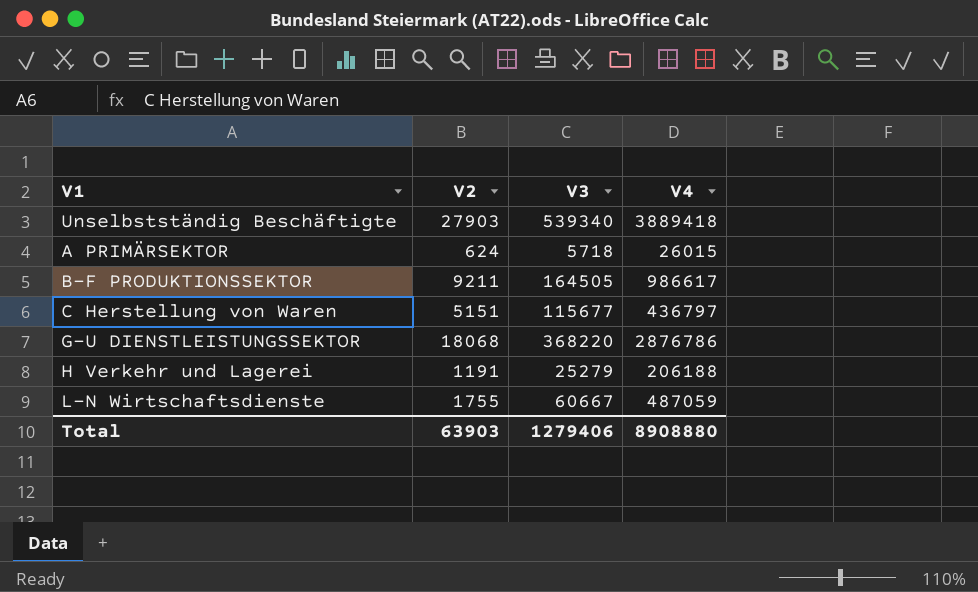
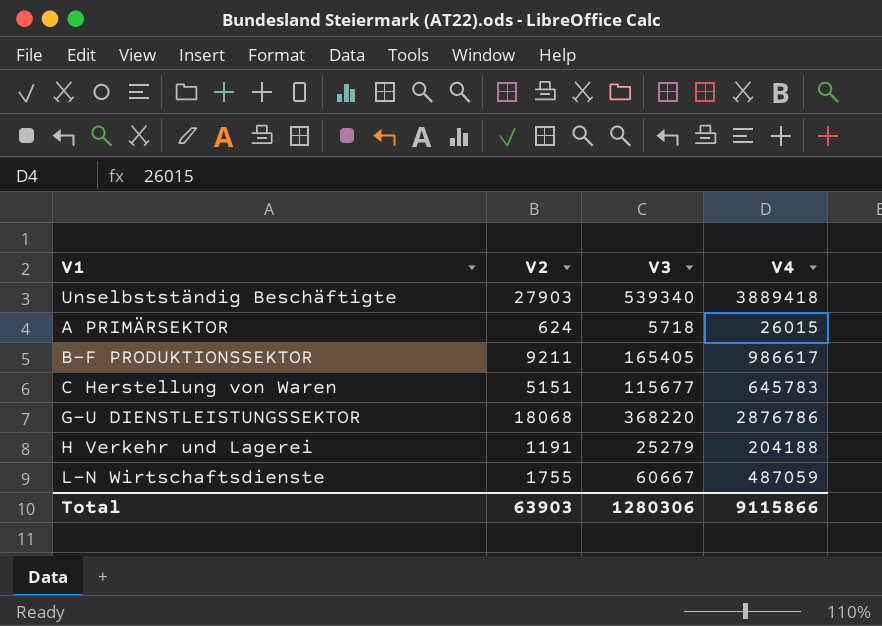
B-F PRODUKTIONSSEKTOR | V3: 164505 -> 165405
C Herstellung von Waren | V4: 436797 -> 645783
H Verkehr und Lagerei | V4: 206188 -> 204188
Total | V3: 1279406 -> 1280306
Total | V4: 8908880 -> 9115866

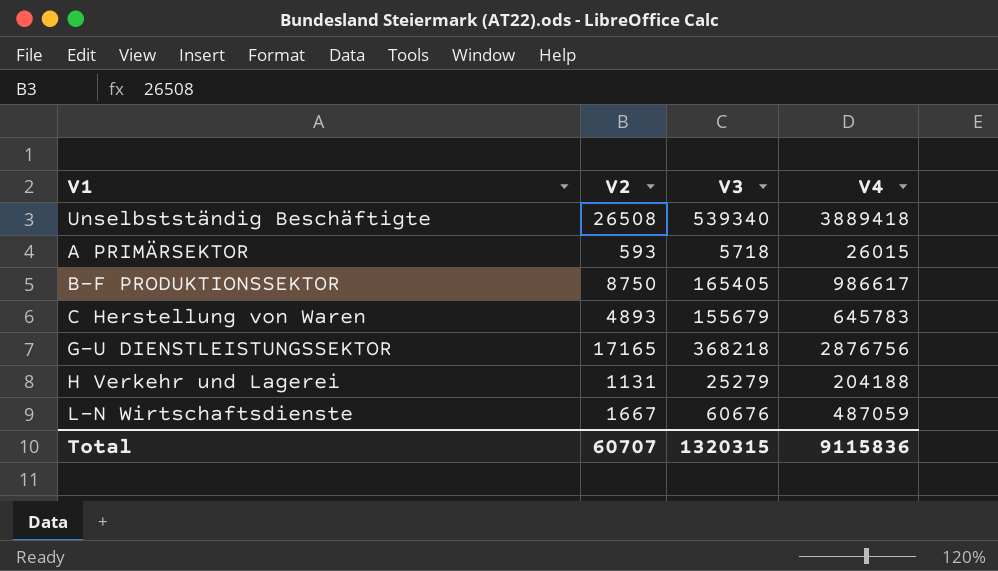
Unselbstständig Beschäftigte | V2: 27903 -> 26508
A PRIMÄRSEKTOR | V2: 624 -> 593
B-F PRODUKTIONSSEKTOR | V2: 9211 -> 8750
C Herstellung von Waren | V2: 5151 -> 4893
C Herstellung von Waren | V3: 115677 -> 155679
G-U DIENSTLEISTUNGSSEKTOR | V2: 18068 -> 17165
G-U DIENSTLEISTUNGSSEKTOR | V3: 368220 -> 368218
G-U DIENSTLEISTUNGSSEKTOR | V4: 2876786 -> 2876756
H Verkehr und Lagerei | V2: 1191 -> 1131
L-N Wirtschaftsdienste | V2: 1755 -> 1667
L-N Wirtschaftsdienste | V3: 60667 -> 60676
Total | V2: 63903 -> 60707
Total | V3: 1280306 -> 1320315
Total | V4: 9115866 -> 9115836

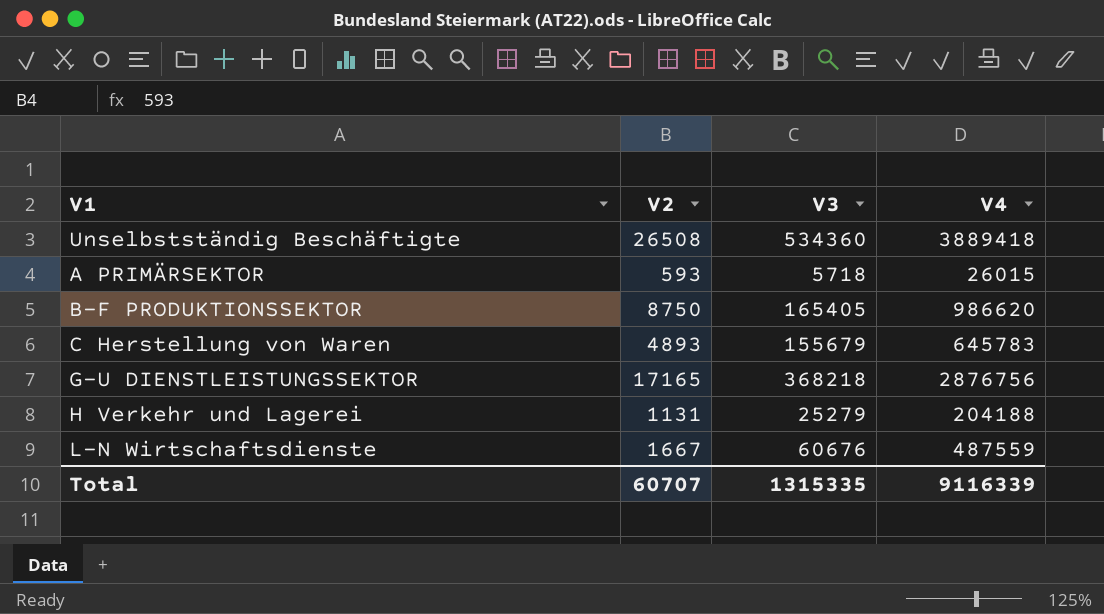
Unselbstständig Beschäftigte | V3: 539340 -> 534360
B-F PRODUKTIONSSEKTOR | V4: 986617 -> 986620
L-N Wirtschaftsdienste | V4: 487059 -> 487559
Total | V3: 1320315 -> 1315335
Total | V4: 9115836 -> 9116339

